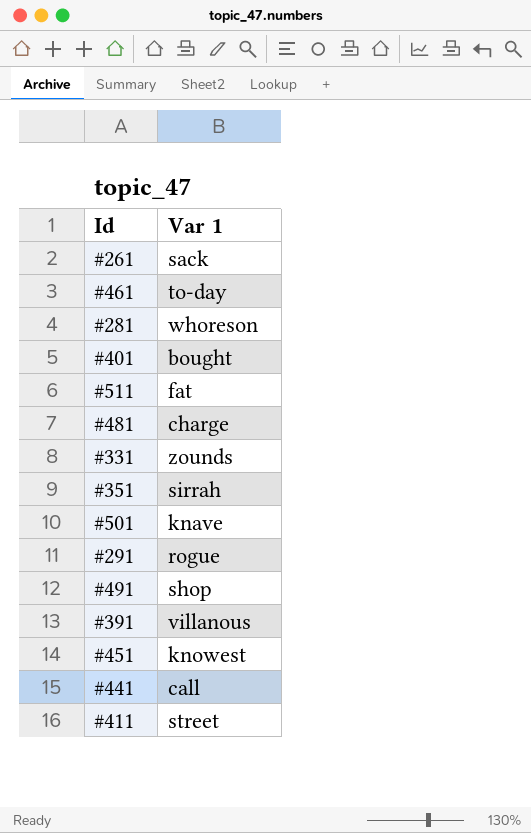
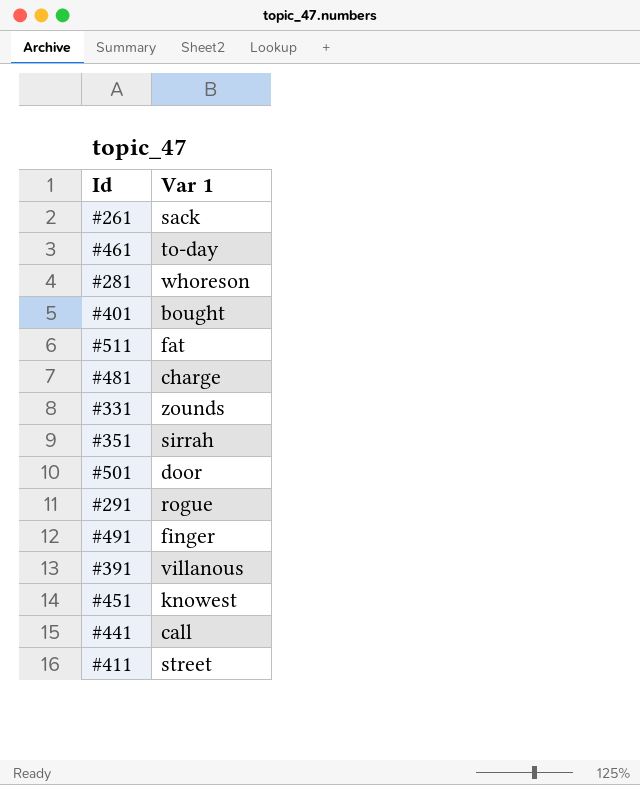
#501 | Var 1: knave -> door
#491 | Var 1: shop -> finger

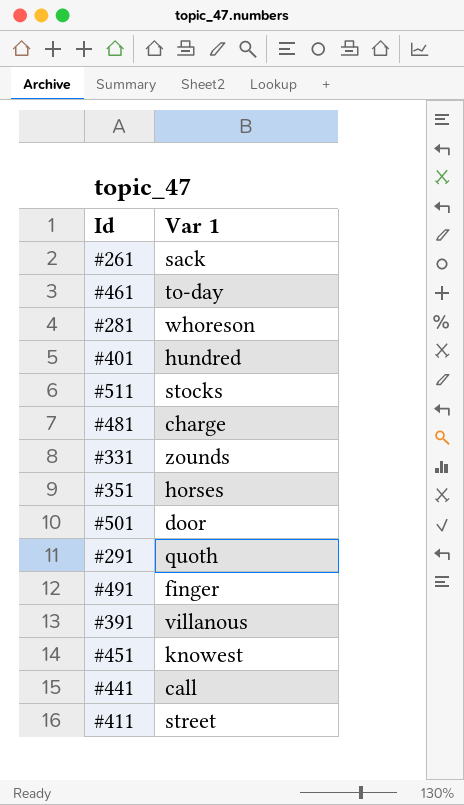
#401 | Var 1: bought -> hundred
#511 | Var 1: fat -> stocks
#351 | Var 1: sirrah -> horses
#291 | Var 1: rogue -> quoth

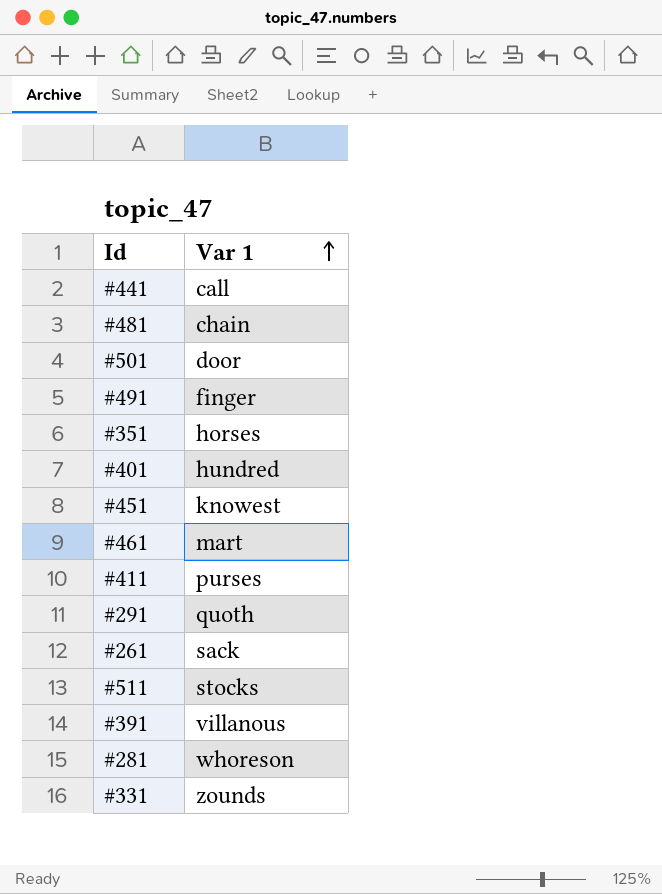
row order: none -> Var 1 ascending
#481 | Var 1: charge -> chain
#461 | Var 1: to-day -> mart
#411 | Var 1: street -> purses

